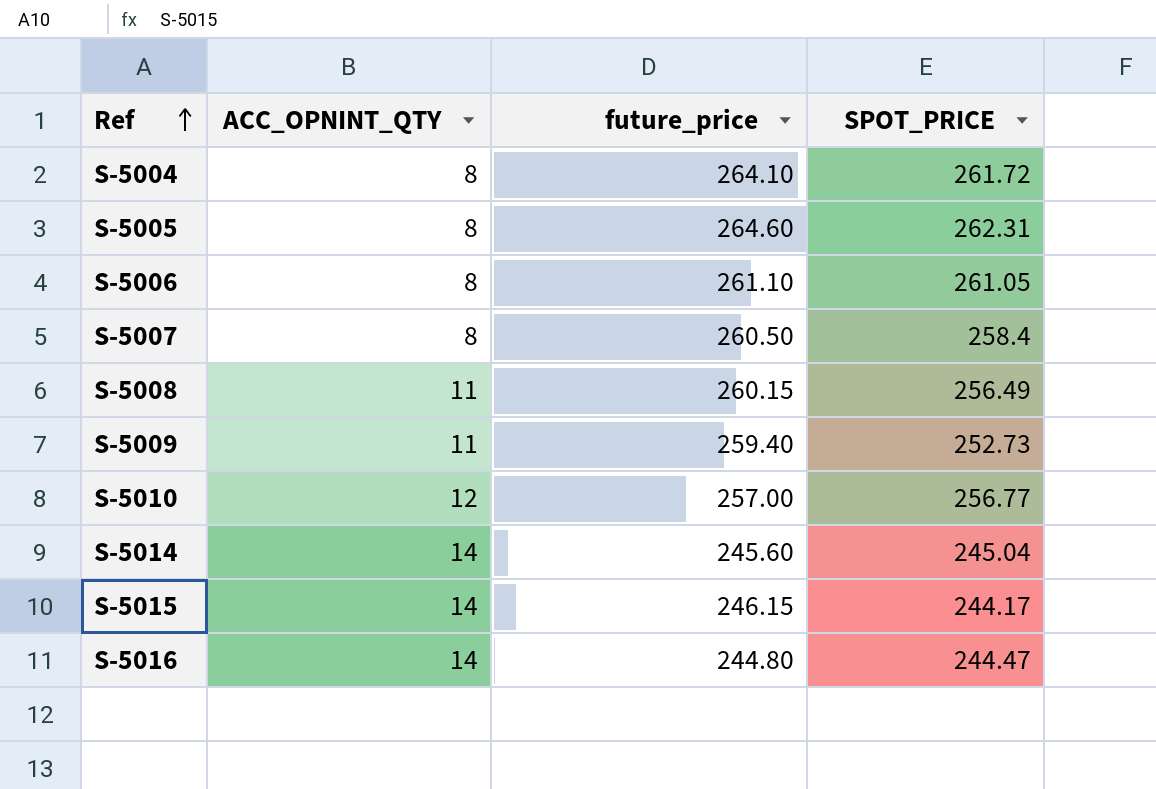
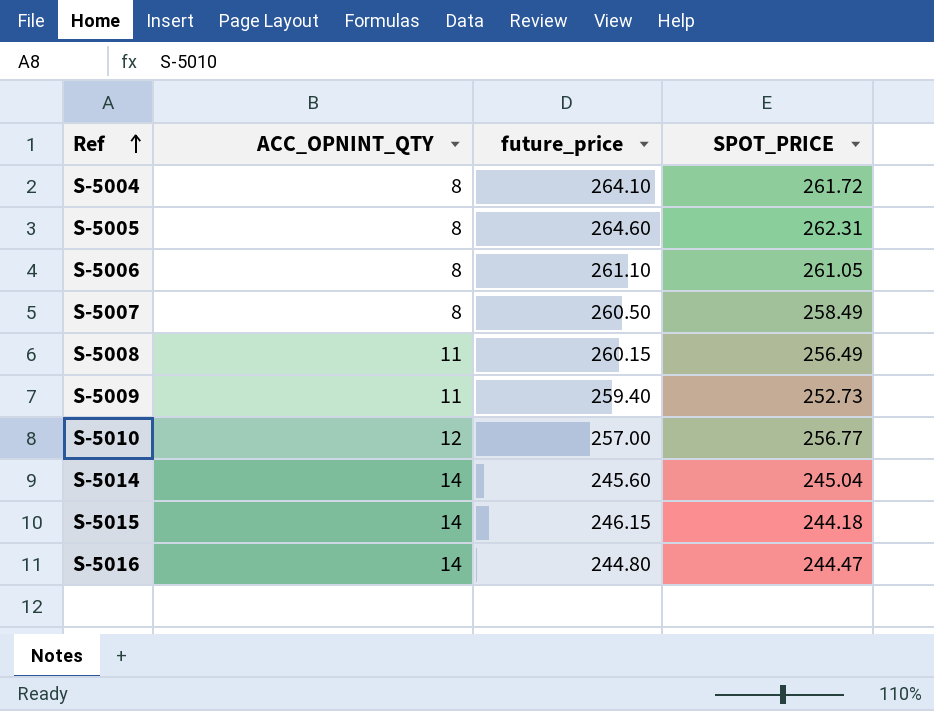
S-5007 | SPOT_PRICE: 258.4 -> 258.49
S-5015 | SPOT_PRICE: 244.17 -> 244.18

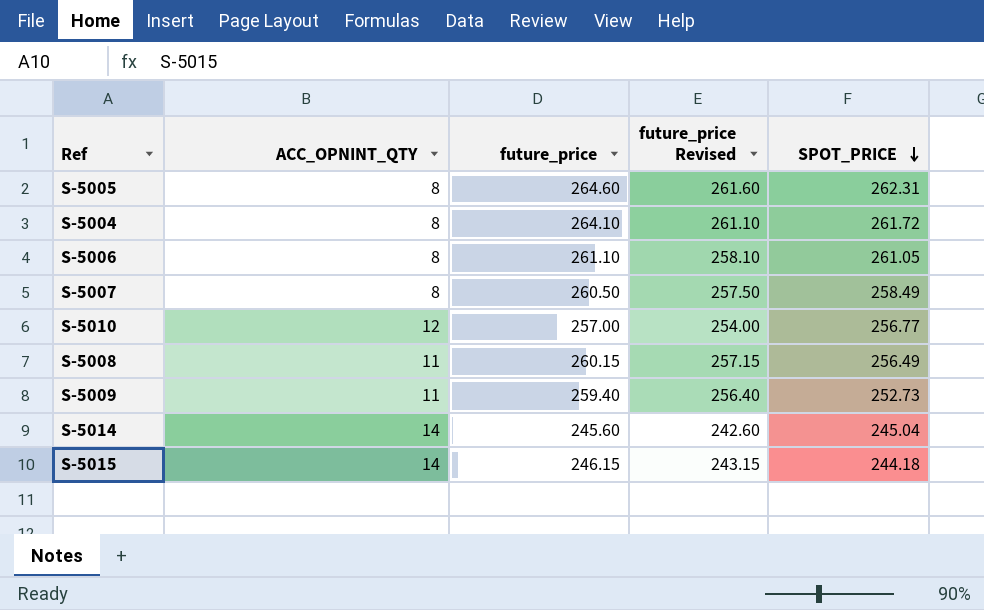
row order: Ref ascending -> SPOT_PRICE descending
column future_price Revised | formula: none -> [future_price] - 3
row S-5016: 14 | 244.80 | 244.47 -> none

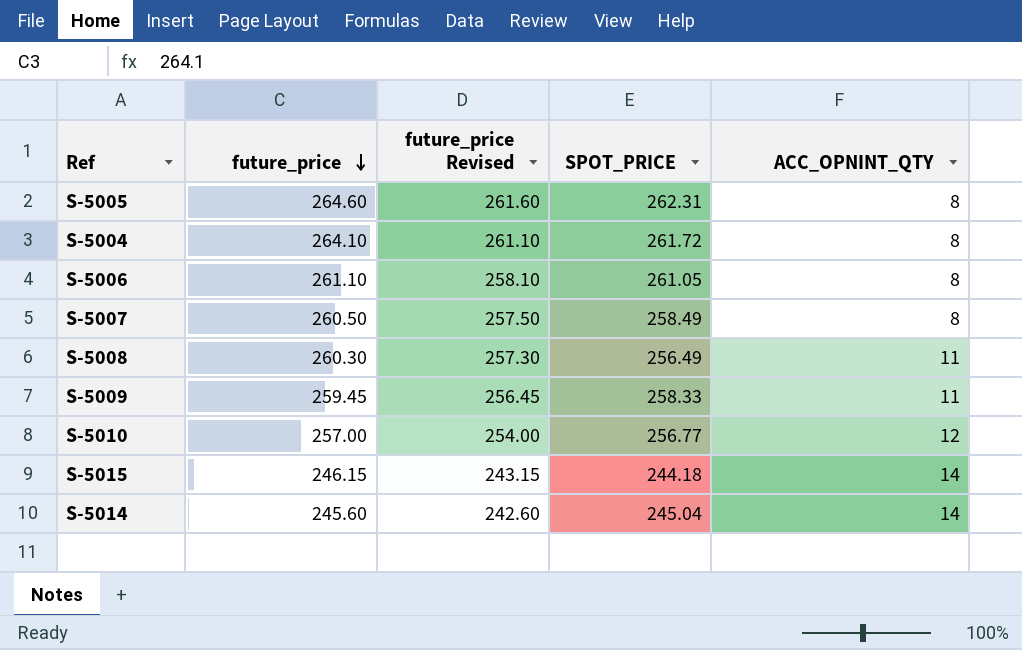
row order: SPOT_PRICE descending -> future_price descending
column ACC_OPNINT_QTY | position: 2 -> 5
S-5008 | future_price: 260.15 -> 260.30
S-5008 | future_price Revised: 257.15 -> 257.30
S-5009 | future_price: 259.40 -> 259.45
S-5009 | future_price Revised: 256.40 -> 256.45
S-5009 | SPOT_PRICE: 252.73 -> 258.33

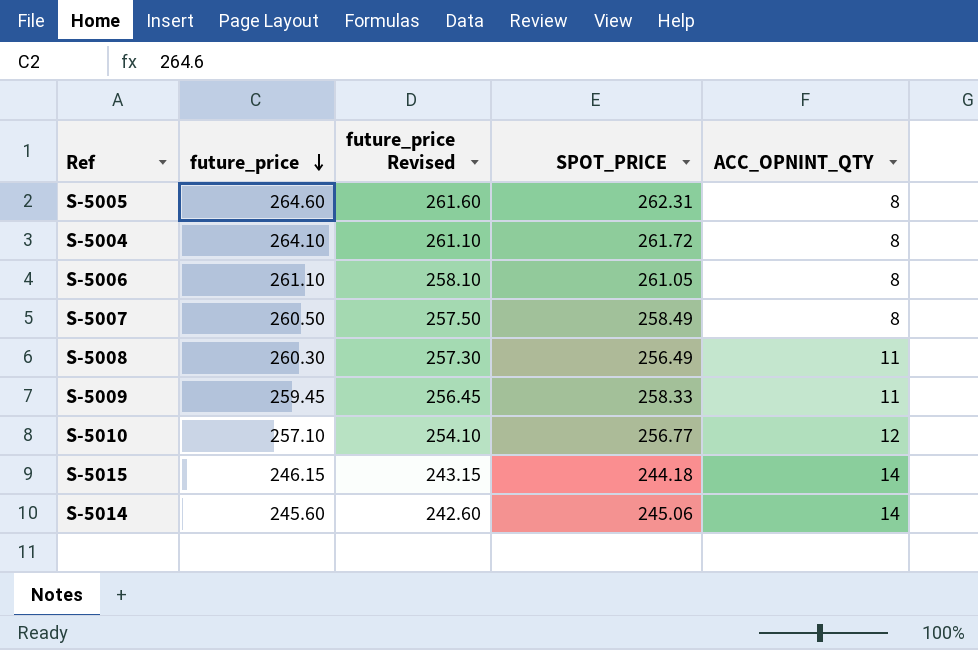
S-5010 | future_price: 257.00 -> 257.10
S-5010 | future_price Revised: 254.00 -> 254.10
S-5014 | SPOT_PRICE: 245.04 -> 245.06

